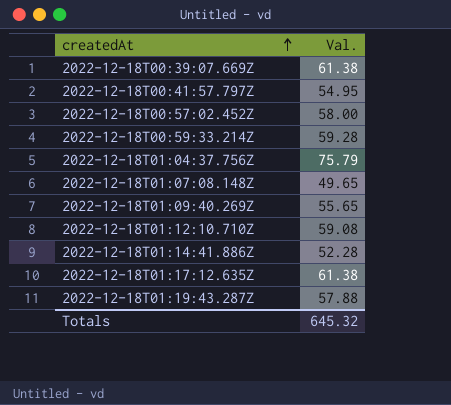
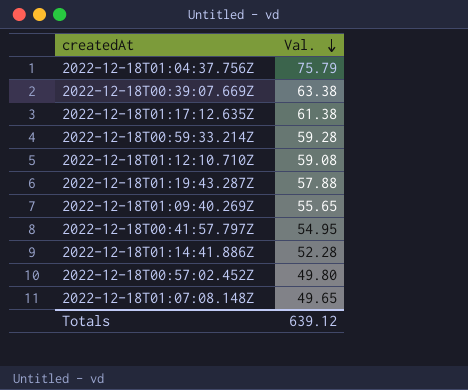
row order: createdAt ascending -> Val. descending
2022-12-18T00:39:07.669Z | Val.: 61.38 -> 63.38
2022-12-18T00:57:02.452Z | Val.: 58.00 -> 49.80
Totals | Val.: 645.32 -> 639.12

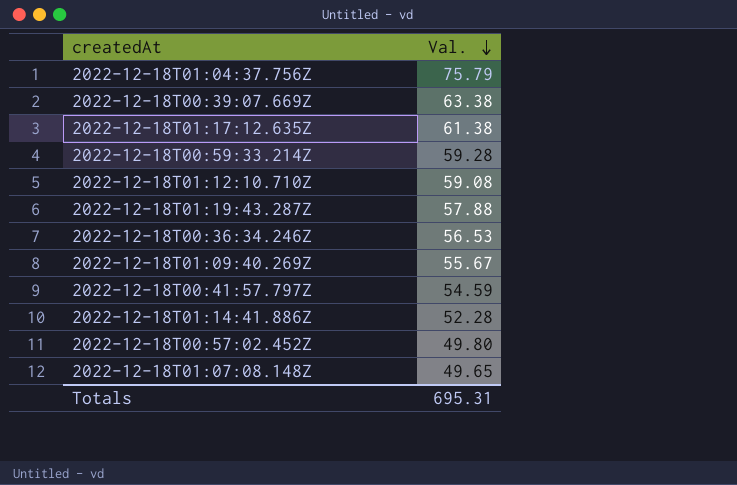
row 2022-12-18T00:36:34.246Z: none -> 56.53
2022-12-18T01:09:40.269Z | Val.: 55.65 -> 55.67
2022-12-18T00:41:57.797Z | Val.: 54.95 -> 54.59
Totals | Val.: 639.12 -> 695.31

